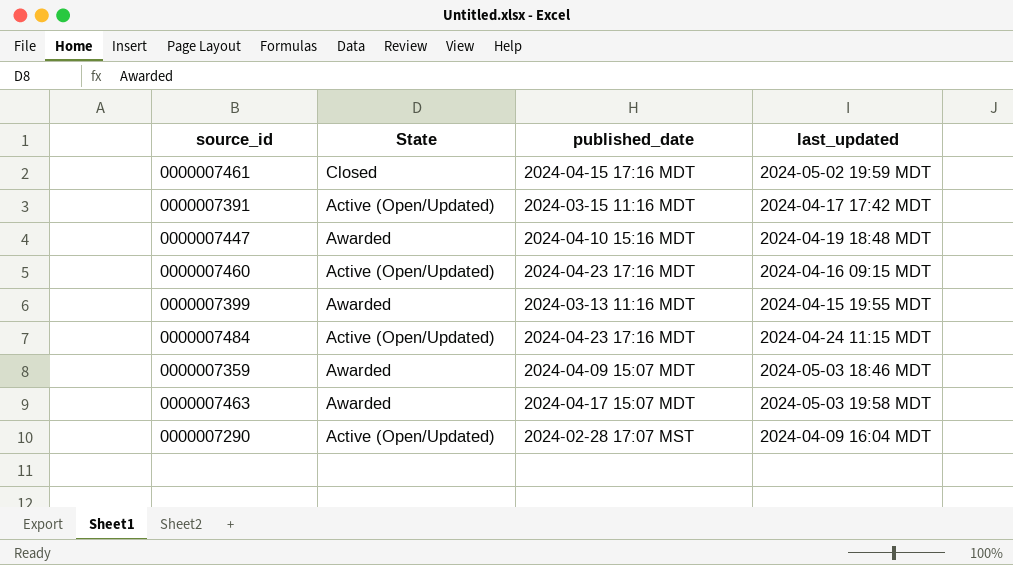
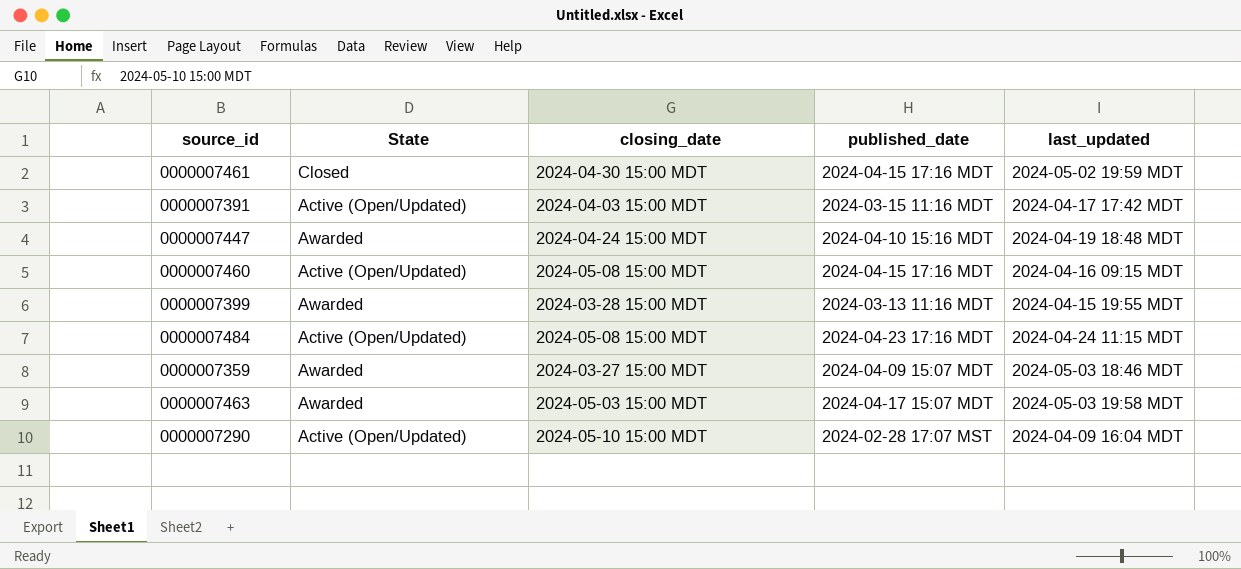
column closing_date | position: none -> 3
0000007460 | published_date: 2024-04-23 17:16 MDT -> 2024-04-15 17:16 MDT

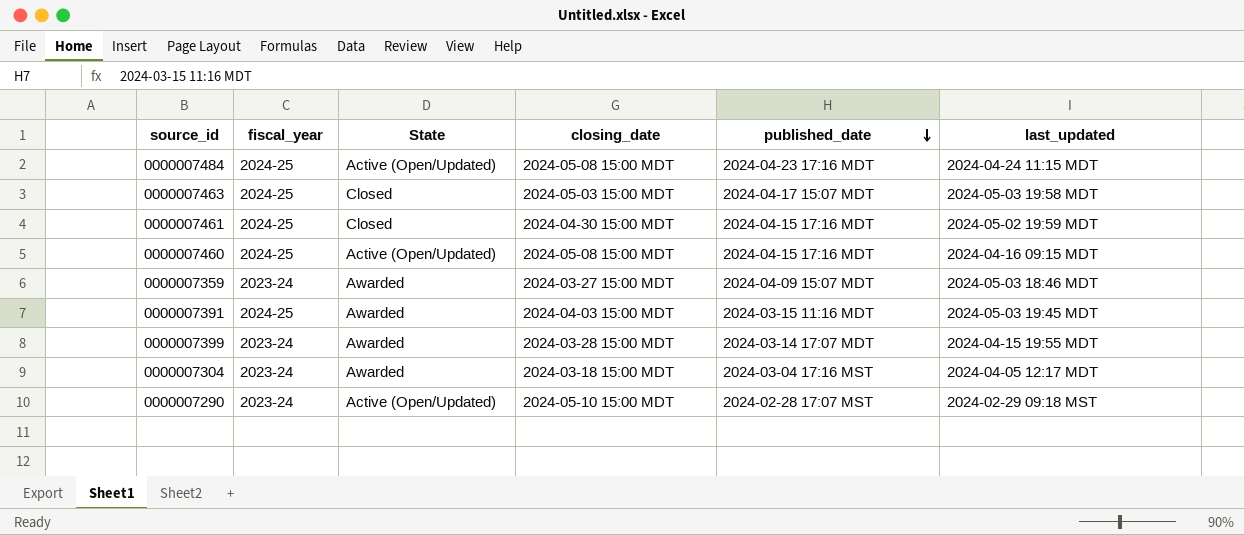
row order: none -> published_date descending
column fiscal_year | position: none -> 2
row 0000007447: Awarded | 2024-04-24 15:00 MDT | 2024-04-10 15:16 MDT | 2024-04-19 18:48 MDT -> none
0000007463 | State: Awarded -> Closed
0000007391 | State: Active (Open/Updated) -> Awarded
0000007391 | last_updated: 2024-04-17 17:42 MDT -> 2024-05-03 19:45 MDT
0000007399 | published_date: 2024-03-13 11:16 MDT -> 2024-03-14 17:07 MDT
row 0000007304: none -> 2023-24 | Awarded | 2024-03-18 15:00 MDT | 2024-03-04 17:16 MST | 2024-04-05 12:17 MDT
0000007290 | last_updated: 2024-04-09 16:04 MDT -> 2024-02-29 09:18 MST

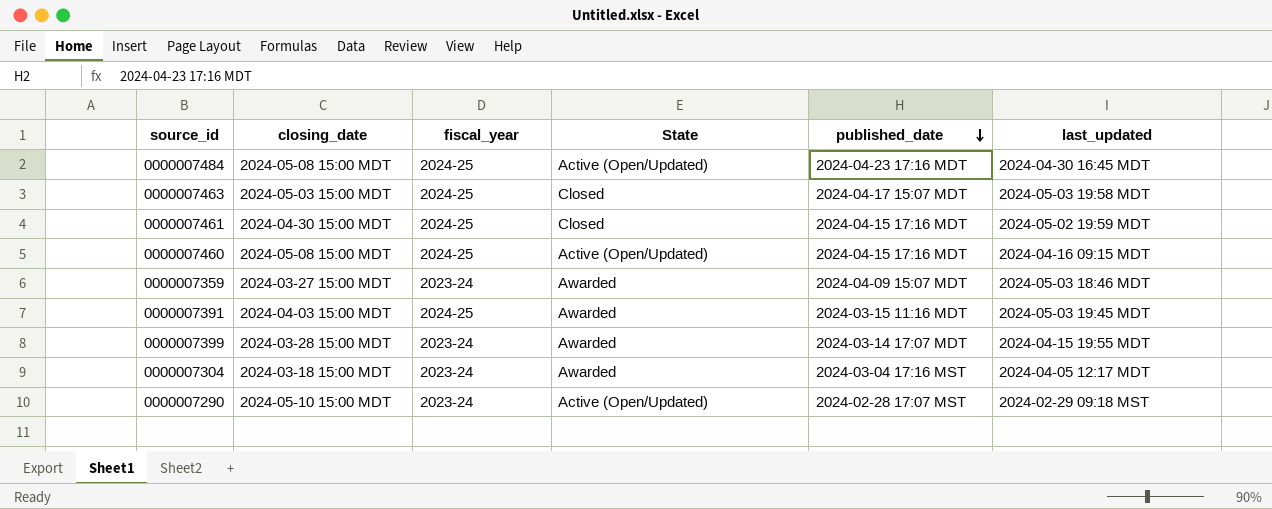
column closing_date | position: 4 -> 2
0000007484 | last_updated: 2024-04-24 11:15 MDT -> 2024-04-30 16:45 MDT

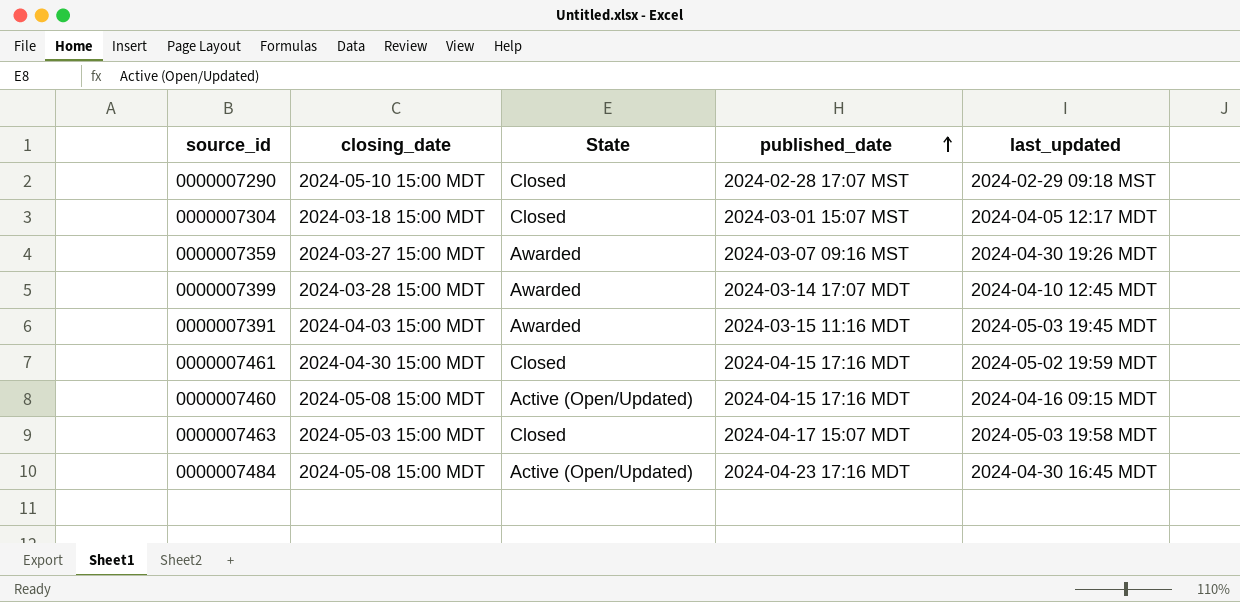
row order: published_date descending -> published_date ascending
column fiscal_year | position: 3 -> none
0000007290 | State: Active (Open/Updated) -> Closed
0000007304 | State: Awarded -> Closed
0000007304 | published_date: 2024-03-04 17:16 MST -> 2024-03-01 15:07 MST
0000007359 | published_date: 2024-04-09 15:07 MDT -> 2024-03-07 09:16 MST
0000007359 | last_updated: 2024-05-03 18:46 MDT -> 2024-04-30 19:26 MDT
0000007399 | last_updated: 2024-04-15 19:55 MDT -> 2024-04-10 12:45 MDT

